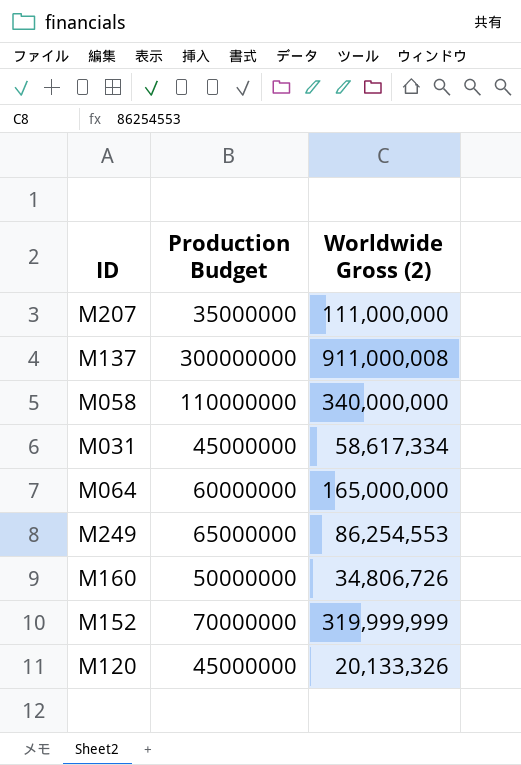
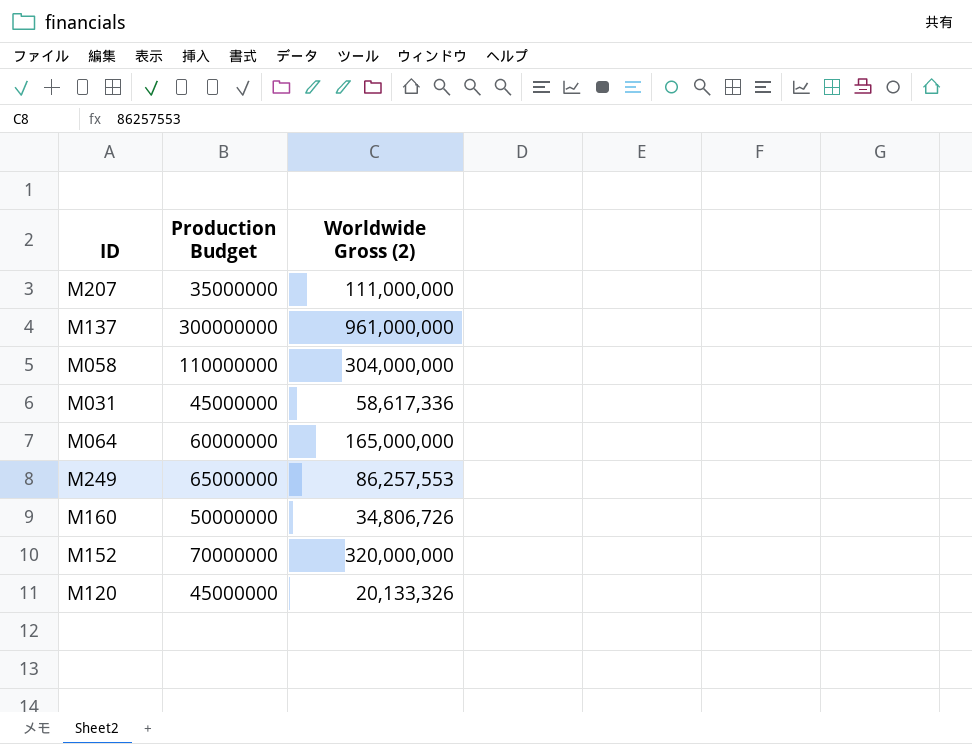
M137 | Worldwide Gross (2): 911,000,008 -> 961,000,000
M058 | Worldwide Gross (2): 340,000,000 -> 304,000,000
M031 | Worldwide Gross (2): 58,617,334 -> 58,617,336
M249 | Worldwide Gross (2): 86,254,553 -> 86,257,553
M152 | Worldwide Gross (2): 319,999,999 -> 320,000,000

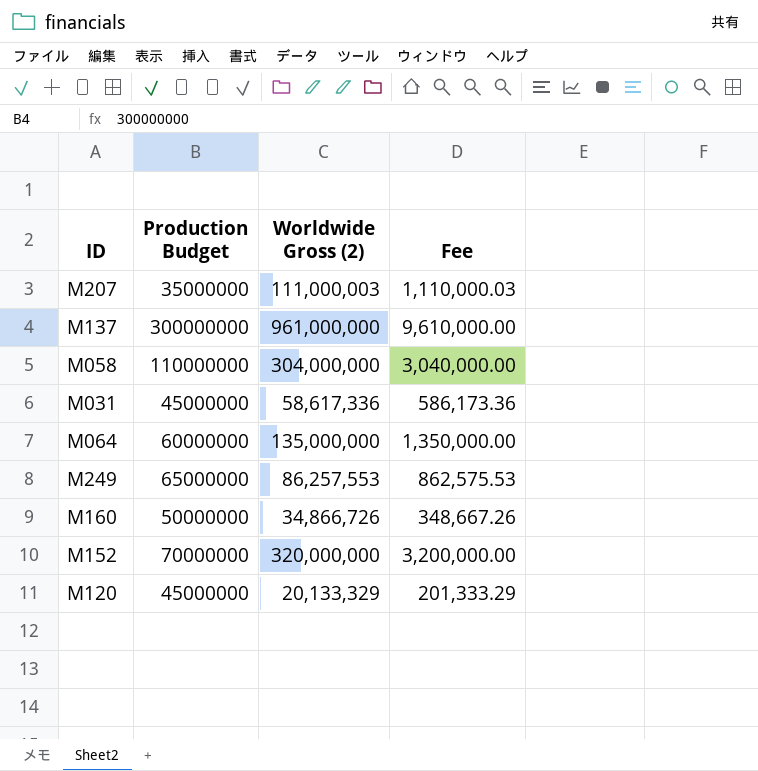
column Fee | formula: none -> [Worldwide Gross (2)] * 0.01
M207 | Worldwide Gross (2): 111,000,000 -> 111,000,003
M064 | Worldwide Gross (2): 165,000,000 -> 135,000,000
M160 | Worldwide Gross (2): 34,806,726 -> 34,866,726
M120 | Worldwide Gross (2): 20,133,326 -> 20,133,329

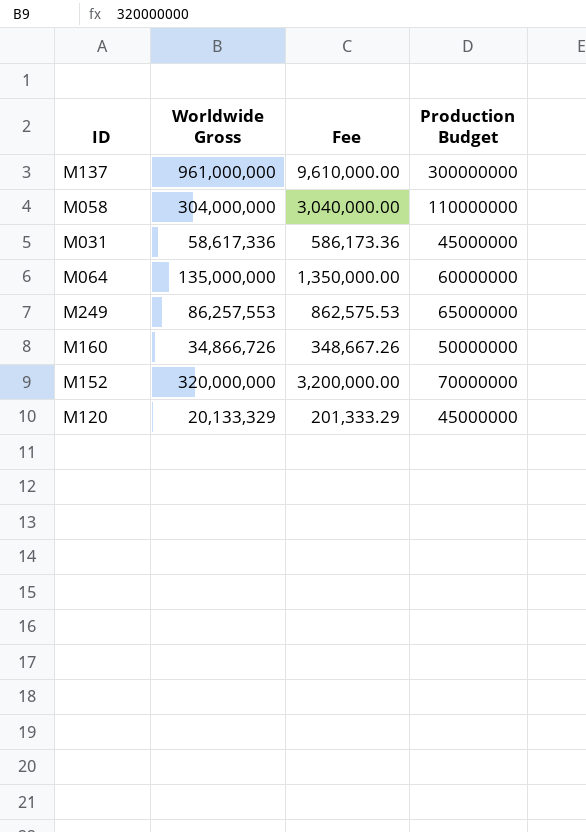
column name: Worldwide Gross (2) -> Worldwide Gross
column Production Budget | position: 2 -> 4
row M207: 35000000 | 111,000,003 | 1,110,000.03 -> none

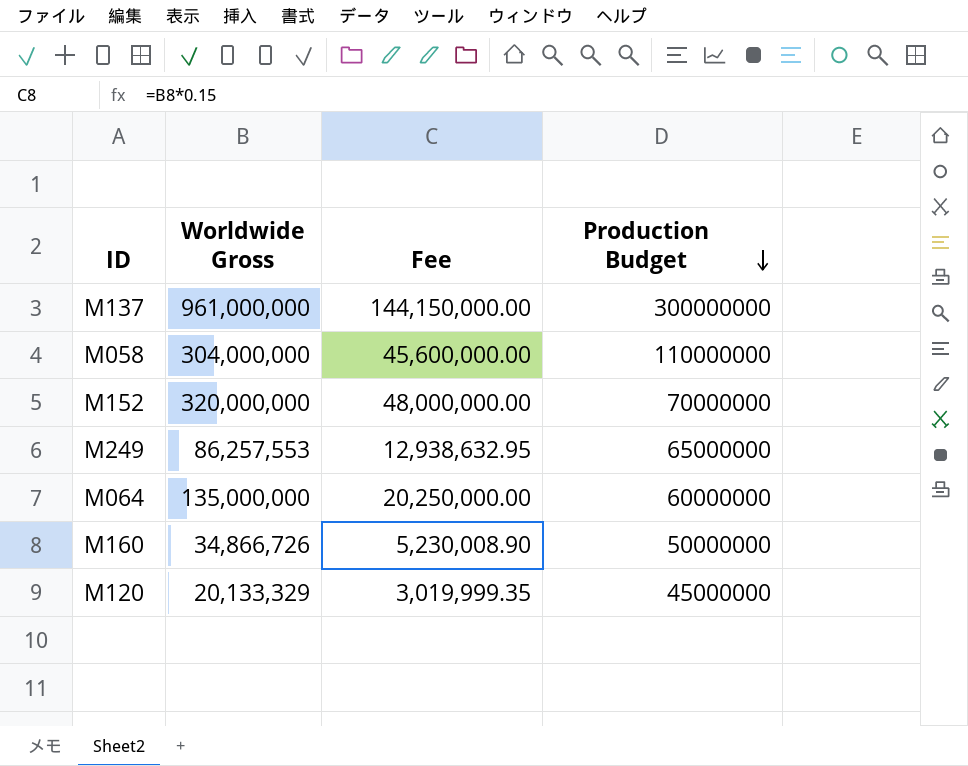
row order: none -> Production Budget descending
column Fee | formula: [Worldwide Gross] * 0.01 -> [Worldwide Gross] * 0.15
row M031: 58,617,336 | 586,173.36 | 45000000 -> none

